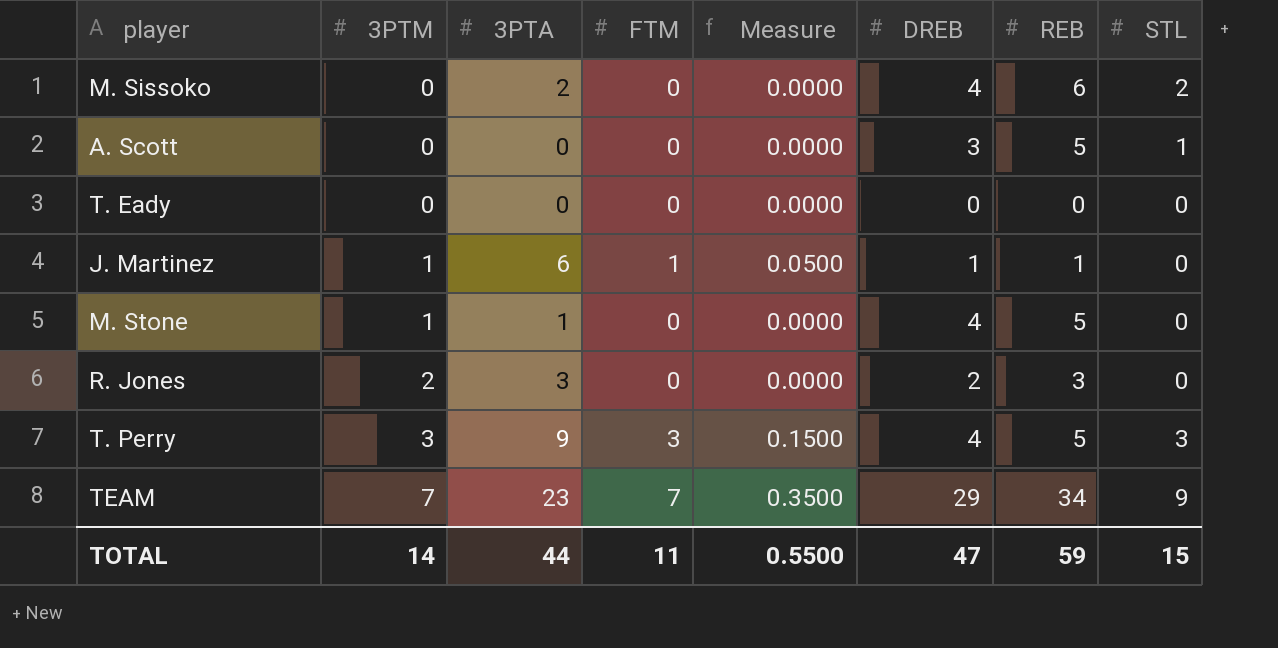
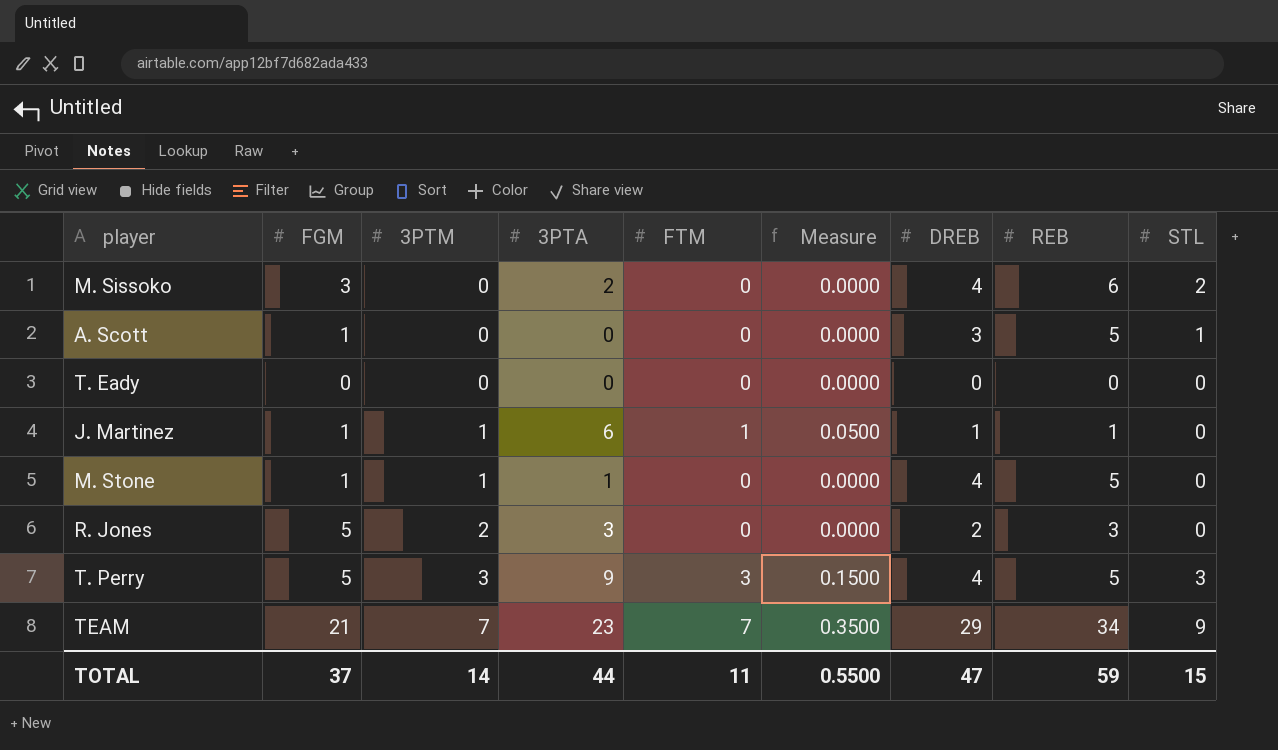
column FGM | position: none -> 2

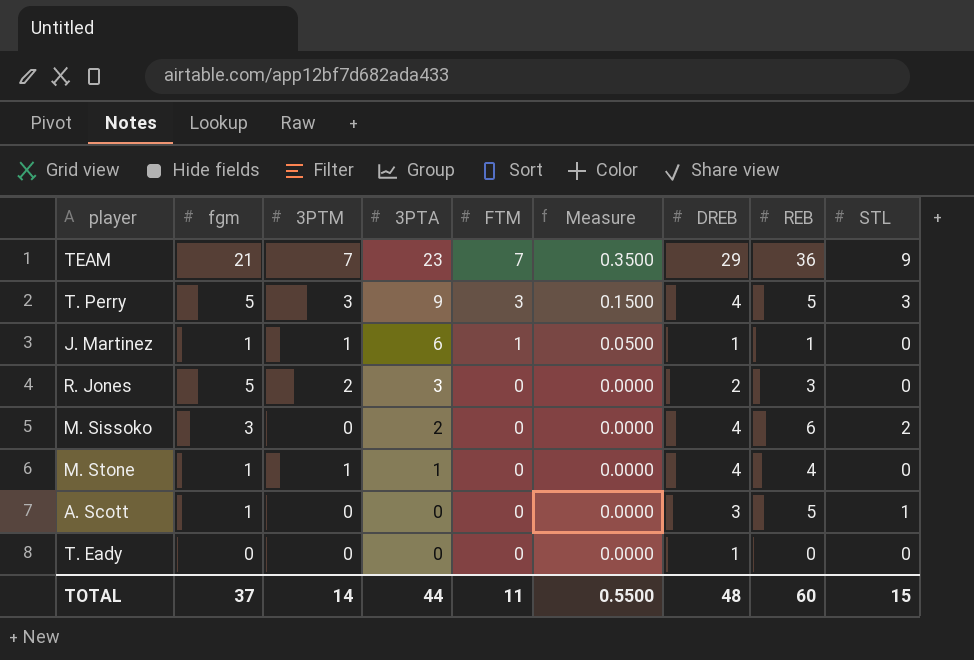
row order: 3PTM ascending -> 3PTA descending
column name: FGM -> fgm
TEAM | REB: 34 -> 36
M. Stone | REB: 5 -> 4
T. Eady | DREB: 0 -> 1
TOTAL | DREB: 47 -> 48
TOTAL | REB: 59 -> 60

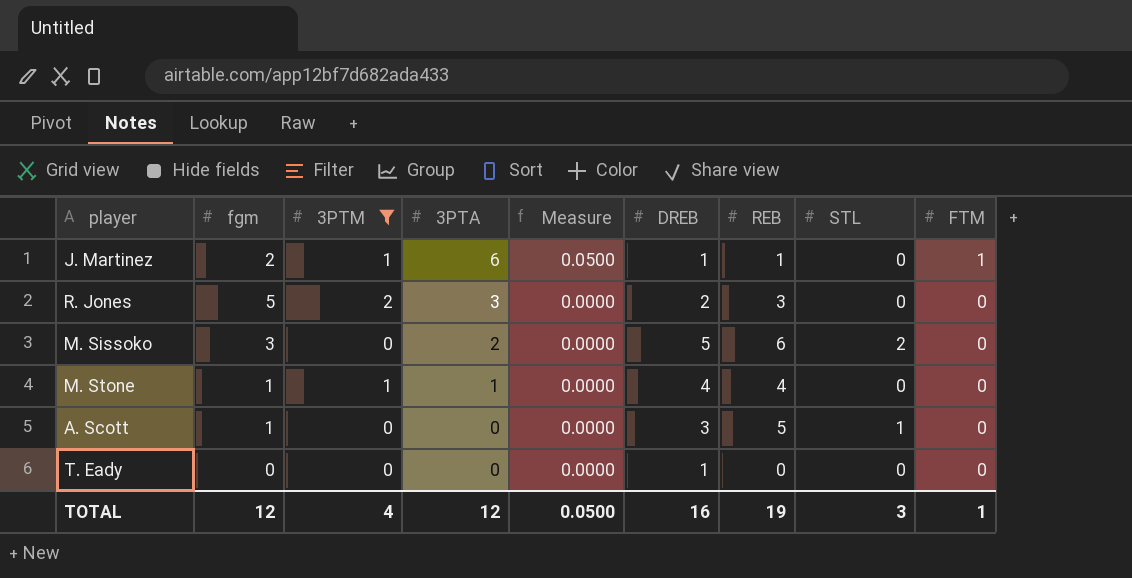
filter: none -> 3PTM <= 2
column FTM | position: 5 -> 9
J. Martinez | fgm: 1 -> 2
M. Sissoko | DREB: 4 -> 5
TOTAL | fgm: 37 -> 12
TOTAL | 3PTM: 14 -> 4
TOTAL | 3PTA: 44 -> 12
TOTAL | Measure: 0.5500 -> 0.0500
TOTAL | DREB: 48 -> 16
TOTAL | REB: 60 -> 19
TOTAL | STL: 15 -> 3
TOTAL | FTM: 11 -> 1

